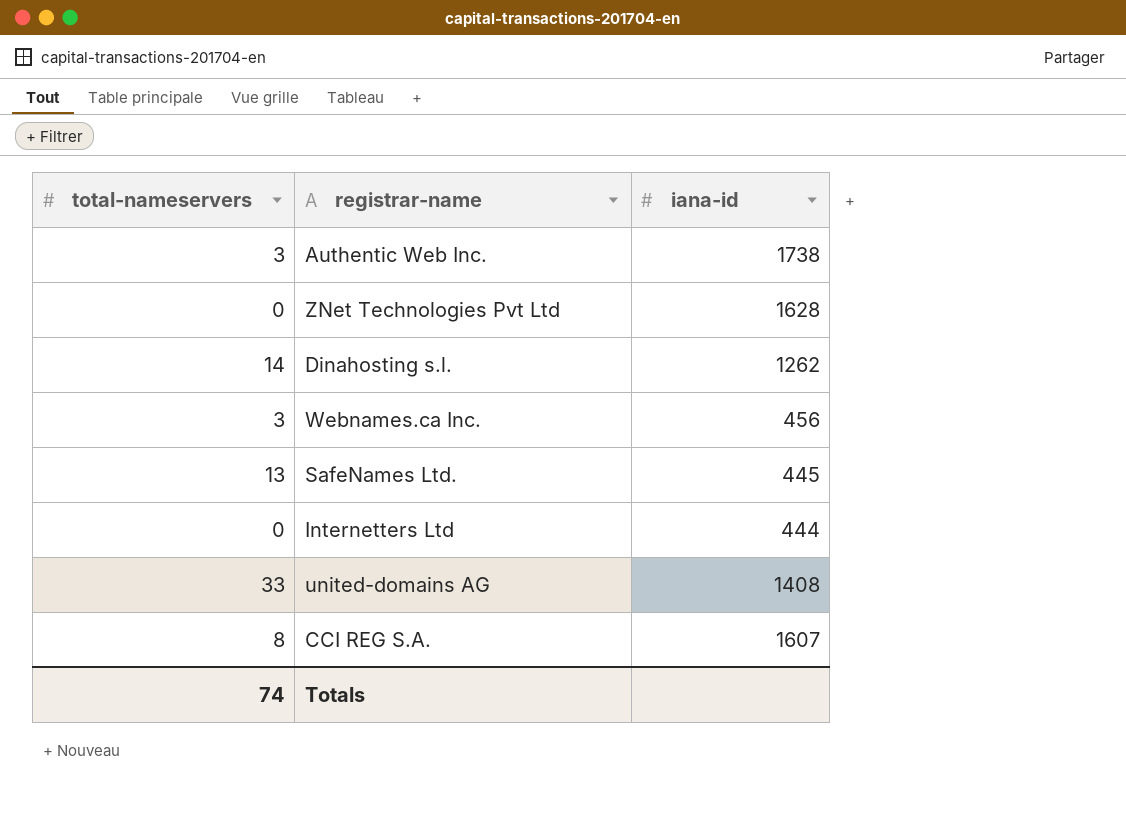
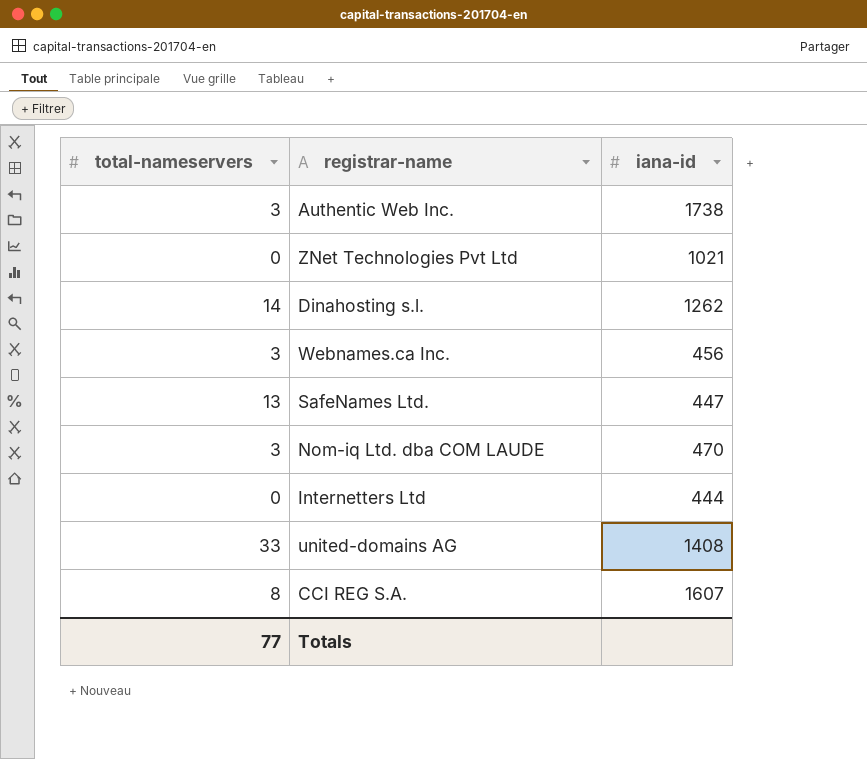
ZNet Technologies Pvt Ltd | iana-id: 1628 -> 1021
SafeNames Ltd. | iana-id: 445 -> 447
row Nom-iq Ltd. dba COM LAUDE: none -> 3 | 470
Totals | total-nameservers: 74 -> 77

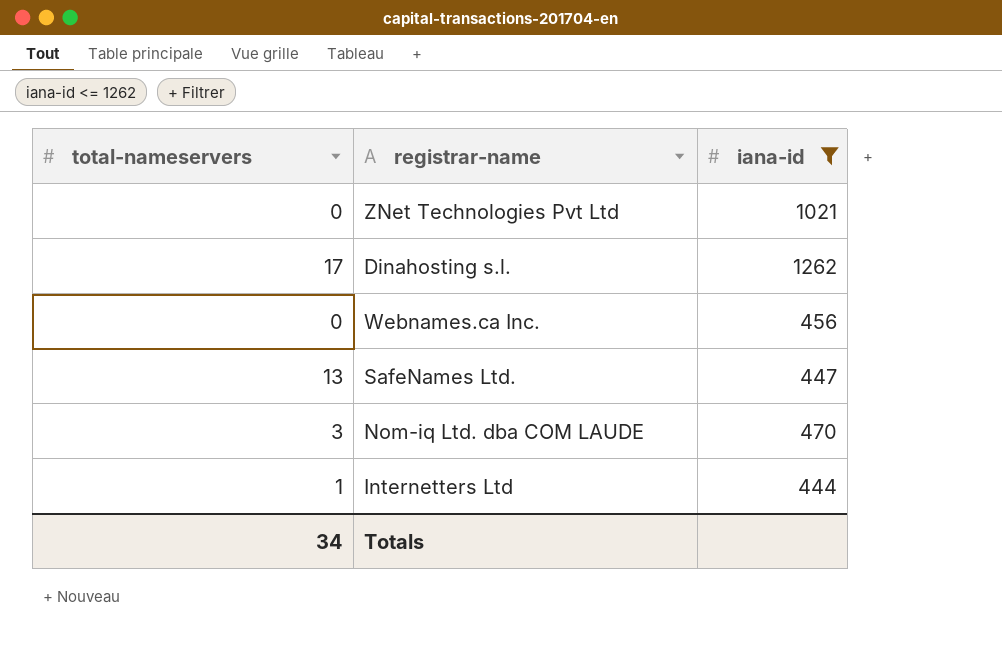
filter: none -> iana-id <= 1262
Dinahosting s.l. | total-nameservers: 14 -> 17
Webnames.ca Inc. | total-nameservers: 3 -> 0
Internetters Ltd | total-nameservers: 0 -> 1
Totals | total-nameservers: 77 -> 34

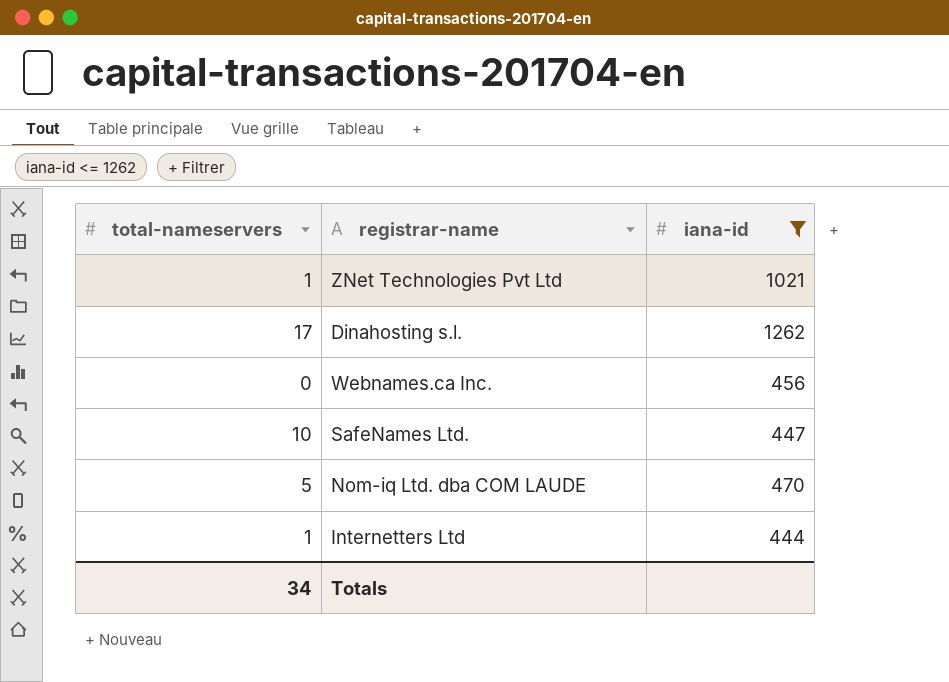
ZNet Technologies Pvt Ltd | total-nameservers: 0 -> 1
SafeNames Ltd. | total-nameservers: 13 -> 10
Nom-iq Ltd. dba COM LAUDE | total-nameservers: 3 -> 5

